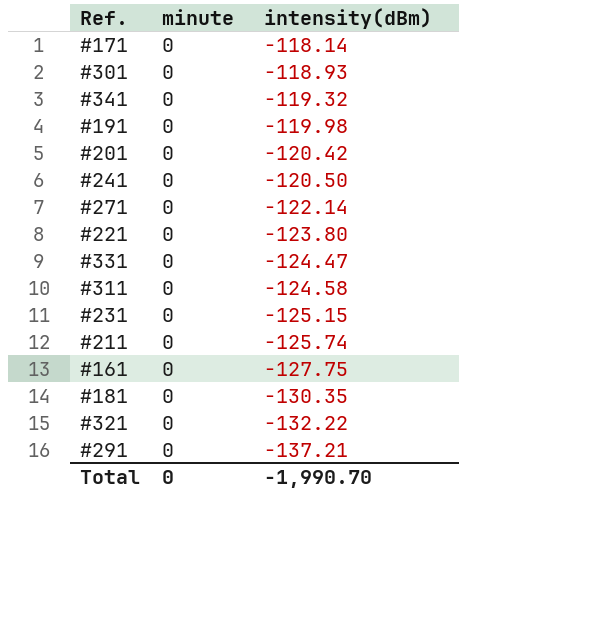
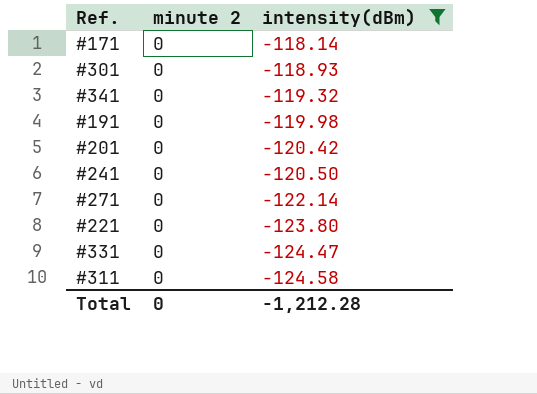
filter: none -> intensity(dBm) >= -124.58
column name: minute -> minute 2
Total | intensity(dBm): -1,990.70 -> -1,212.28

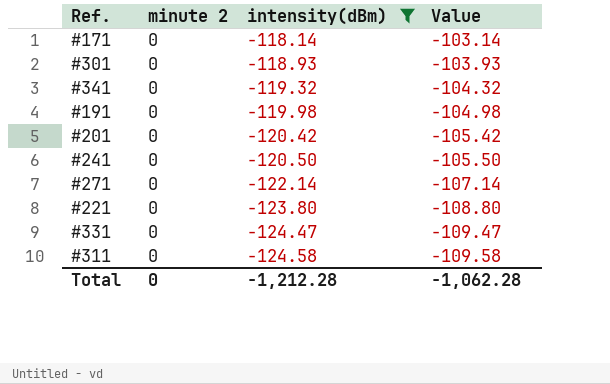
column Value | formula: none -> [intensity(dBm)] + 15

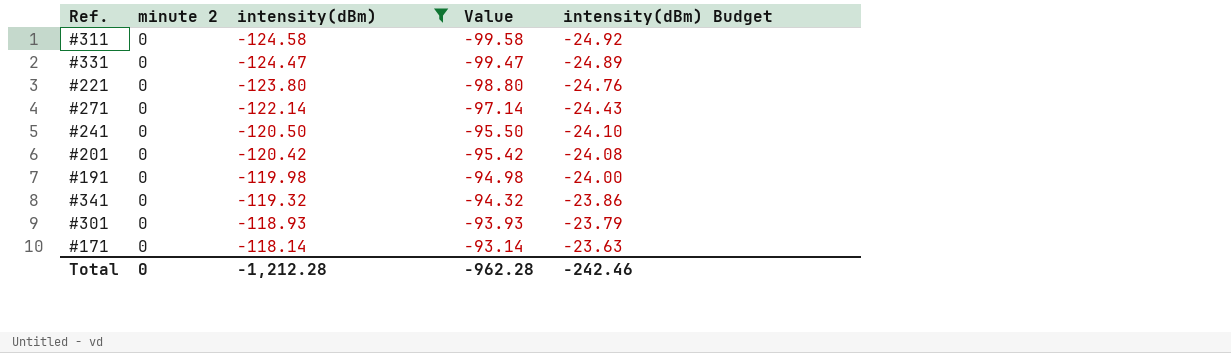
row order: intensity(dBm) descending -> intensity(dBm) ascending
column Value | formula: [intensity(dBm)] + 15 -> [intensity(dBm)] + 25
column intensity(dBm) Budget | formula: none -> [intensity(dBm)] * 0.2
Total | Value: -1,062.28 -> -962.28

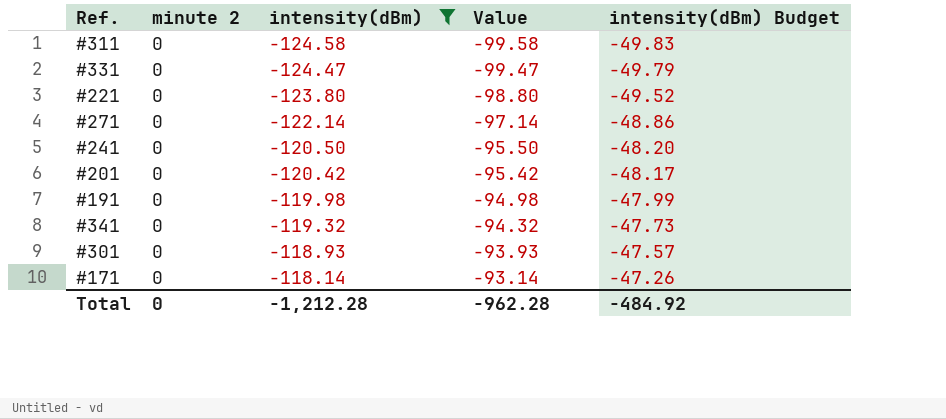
column intensity(dBm) Budget | formula: [intensity(dBm)] * 0.2 -> [intensity(dBm)] * 0.4
Total | intensity(dBm) Budget: -242.46 -> -484.92

